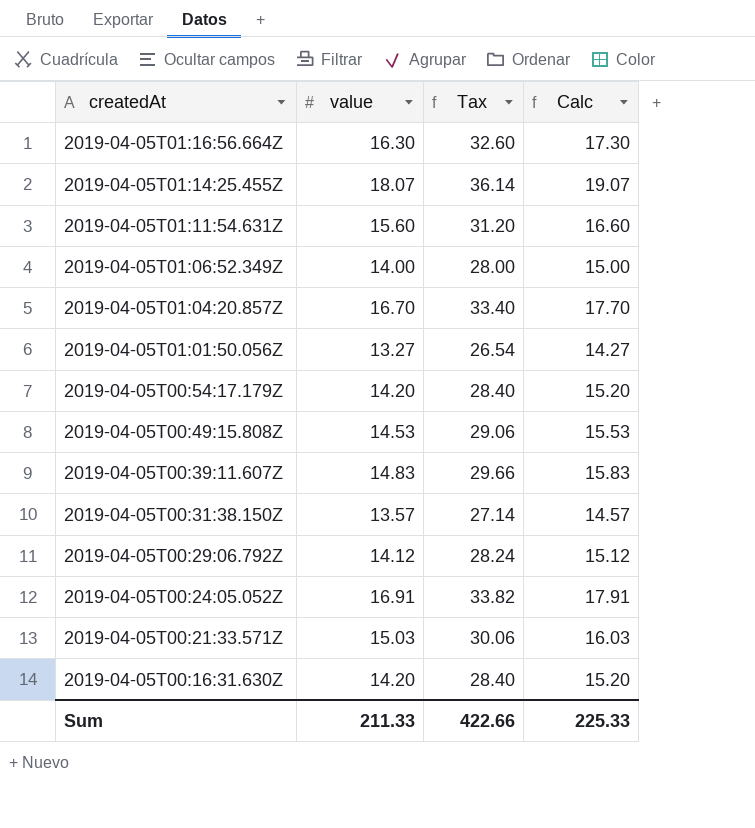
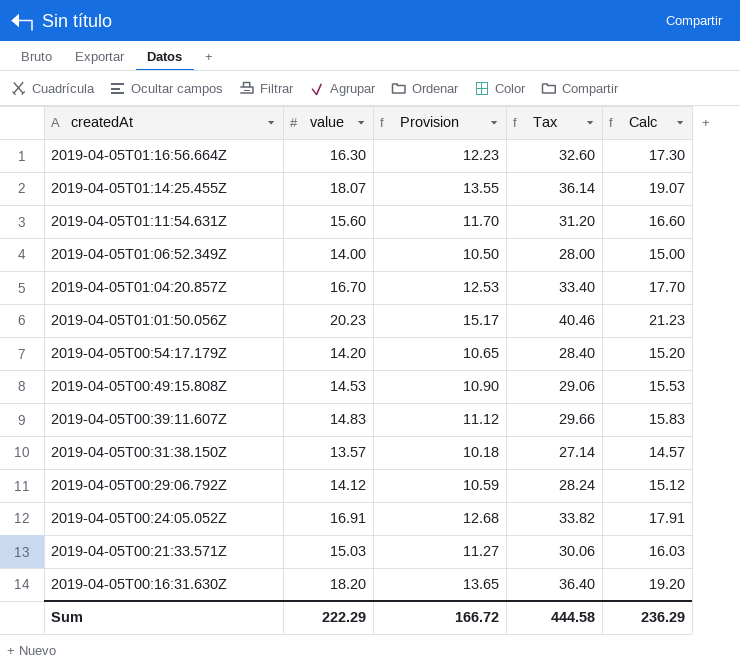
column Provision | formula: none -> [value] * 0.75
2019-04-05T01:01:50.056Z | value: 13.27 -> 20.23
2019-04-05T01:01:50.056Z | Tax: 26.54 -> 40.46
2019-04-05T01:01:50.056Z | Calc: 14.27 -> 21.23
2019-04-05T00:16:31.630Z | value: 14.20 -> 18.20
2019-04-05T00:16:31.630Z | Tax: 28.40 -> 36.40
2019-04-05T00:16:31.630Z | Calc: 15.20 -> 19.20
Sum | value: 211.33 -> 222.29
Sum | Tax: 422.66 -> 444.58
Sum | Calc: 225.33 -> 236.29

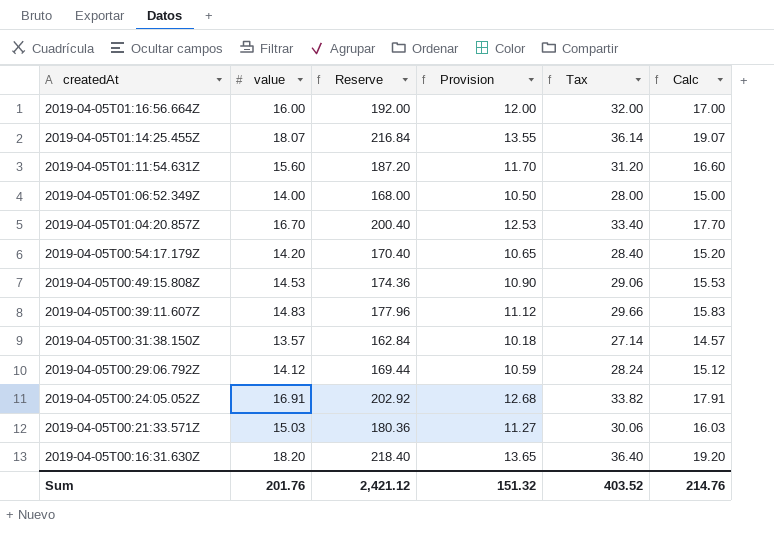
column Reserve | formula: none -> [value] * 12
row 2019-04-05T01:01:50.056Z: 20.23 | 15.17 | 40.46 | 21.23 -> none
2019-04-05T01:16:56.664Z | value: 16.30 -> 16.00
2019-04-05T01:16:56.664Z | Provision: 12.23 -> 12.00
2019-04-05T01:16:56.664Z | Tax: 32.60 -> 32.00
2019-04-05T01:16:56.664Z | Calc: 17.30 -> 17.00
Sum | value: 222.29 -> 201.76
Sum | Provision: 166.72 -> 151.32
Sum | Tax: 444.58 -> 403.52
Sum | Calc: 236.29 -> 214.76

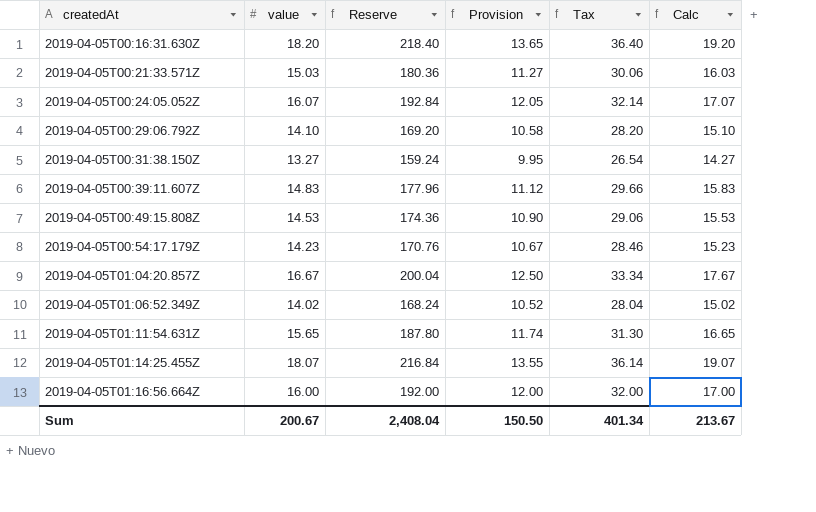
row order: createdAt descending -> createdAt ascending
2019-04-05T00:24:05.052Z | value: 16.91 -> 16.07
2019-04-05T00:24:05.052Z | Reserve: 202.92 -> 192.84
2019-04-05T00:24:05.052Z | Provision: 12.68 -> 12.05
2019-04-05T00:24:05.052Z | Tax: 33.82 -> 32.14
2019-04-05T00:24:05.052Z | Calc: 17.91 -> 17.07
2019-04-05T00:29:06.792Z | value: 14.12 -> 14.10
2019-04-05T00:29:06.792Z | Reserve: 169.44 -> 169.20
2019-04-05T00:29:06.792Z | Provision: 10.59 -> 10.58
2019-04-05T00:29:06.792Z | Tax: 28.24 -> 28.20
2019-04-05T00:29:06.792Z | Calc: 15.12 -> 15.10
2019-04-05T00:31:38.150Z | value: 13.57 -> 13.27
2019-04-05T00:31:38.150Z | Reserve: 162.84 -> 159.24
2019-04-05T00:31:38.150Z | Provision: 10.18 -> 9.95
2019-04-05T00:31:38.150Z | Tax: 27.14 -> 26.54
2019-04-05T00:31:38.150Z | Calc: 14.57 -> 14.27
2019-04-05T00:54:17.179Z | value: 14.20 -> 14.23
2019-04-05T00:54:17.179Z | Reserve: 170.40 -> 170.76
2019-04-05T00:54:17.179Z | Provision: 10.65 -> 10.67
2019-04-05T00:54:17.179Z | Tax: 28.40 -> 28.46
2019-04-05T00:54:17.179Z | Calc: 15.20 -> 15.23
2019-04-05T01:04:20.857Z | value: 16.70 -> 16.67
2019-04-05T01:04:20.857Z | Reserve: 200.40 -> 200.04
2019-04-05T01:04:20.857Z | Provision: 12.53 -> 12.50
2019-04-05T01:04:20.857Z | Tax: 33.40 -> 33.34
2019-04-05T01:04:20.857Z | Calc: 17.70 -> 17.67
2019-04-05T01:06:52.349Z | value: 14.00 -> 14.02
2019-04-05T01:06:52.349Z | Reserve: 168.00 -> 168.24
2019-04-05T01:06:52.349Z | Provision: 10.50 -> 10.52
2019-04-05T01:06:52.349Z | Tax: 28.00 -> 28.04
2019-04-05T01:06:52.349Z | Calc: 15.00 -> 15.02
2019-04-05T01:11:54.631Z | value: 15.60 -> 15.65
2019-04-05T01:11:54.631Z | Reserve: 187.20 -> 187.80
2019-04-05T01:11:54.631Z | Provision: 11.70 -> 11.74
2019-04-05T01:11:54.631Z | Tax: 31.20 -> 31.30
2019-04-05T01:11:54.631Z | Calc: 16.60 -> 16.65
Sum | value: 201.76 -> 200.67
Sum | Reserve: 2,421.12 -> 2,408.04
Sum | Provision: 151.32 -> 150.50
Sum | Tax: 403.52 -> 401.34
Sum | Calc: 214.76 -> 213.67

